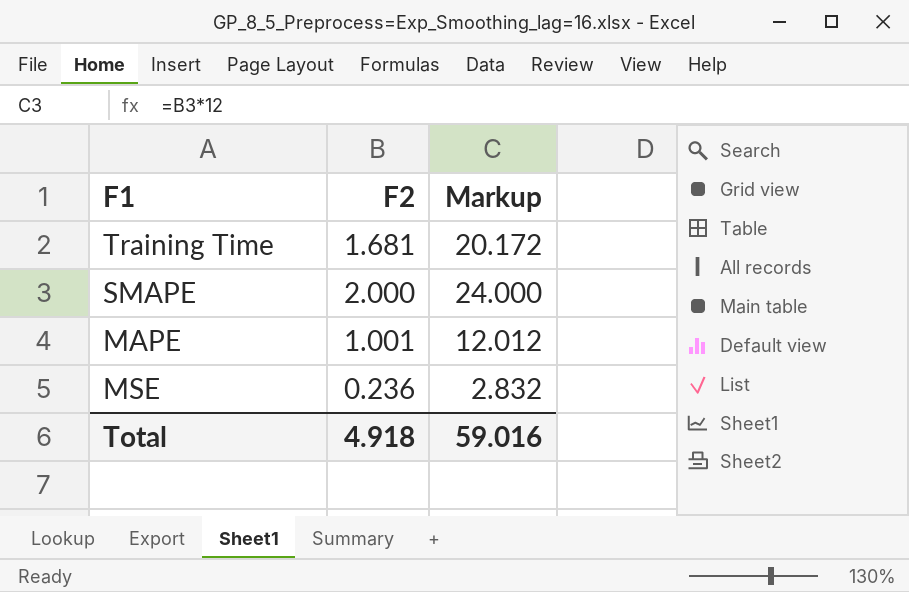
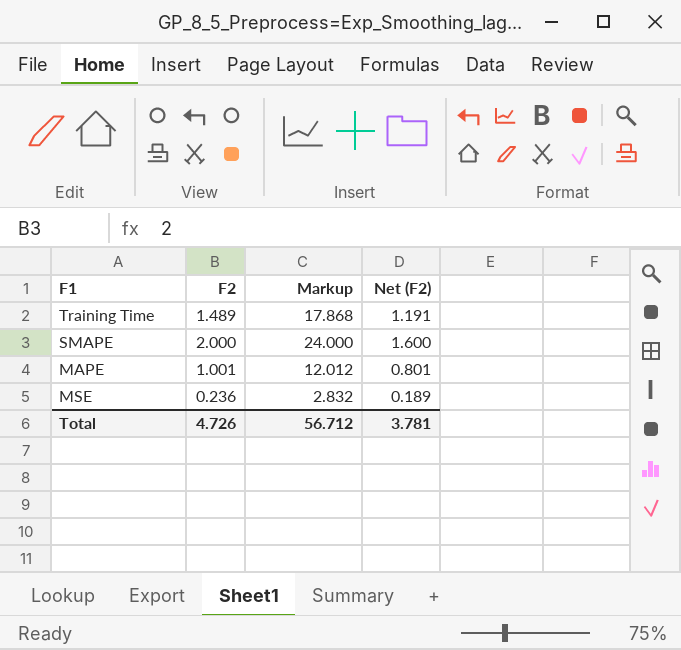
column Net (F2) | formula: none -> [F2] * 0.8
Training Time | F2: 1.681 -> 1.489
Training Time | Markup: 20.172 -> 17.868
Total | F2: 4.918 -> 4.726
Total | Markup: 59.016 -> 56.712

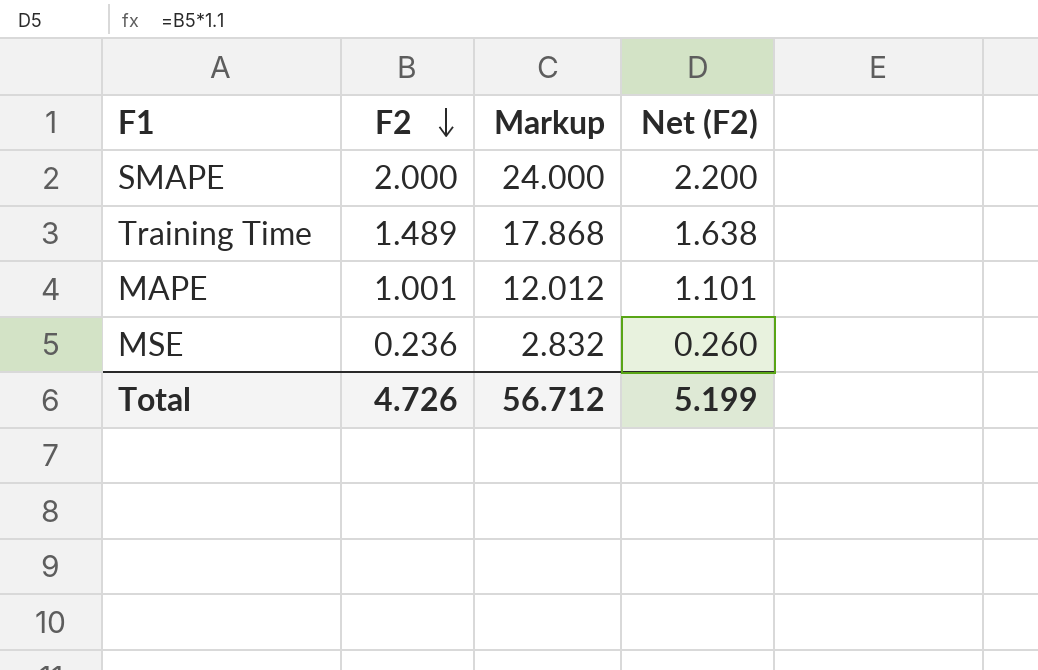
row order: none -> F2 descending
column Net (F2) | formula: [F2] * 0.8 -> [F2] * 1.1
Total | Net (F2): 3.781 -> 5.199

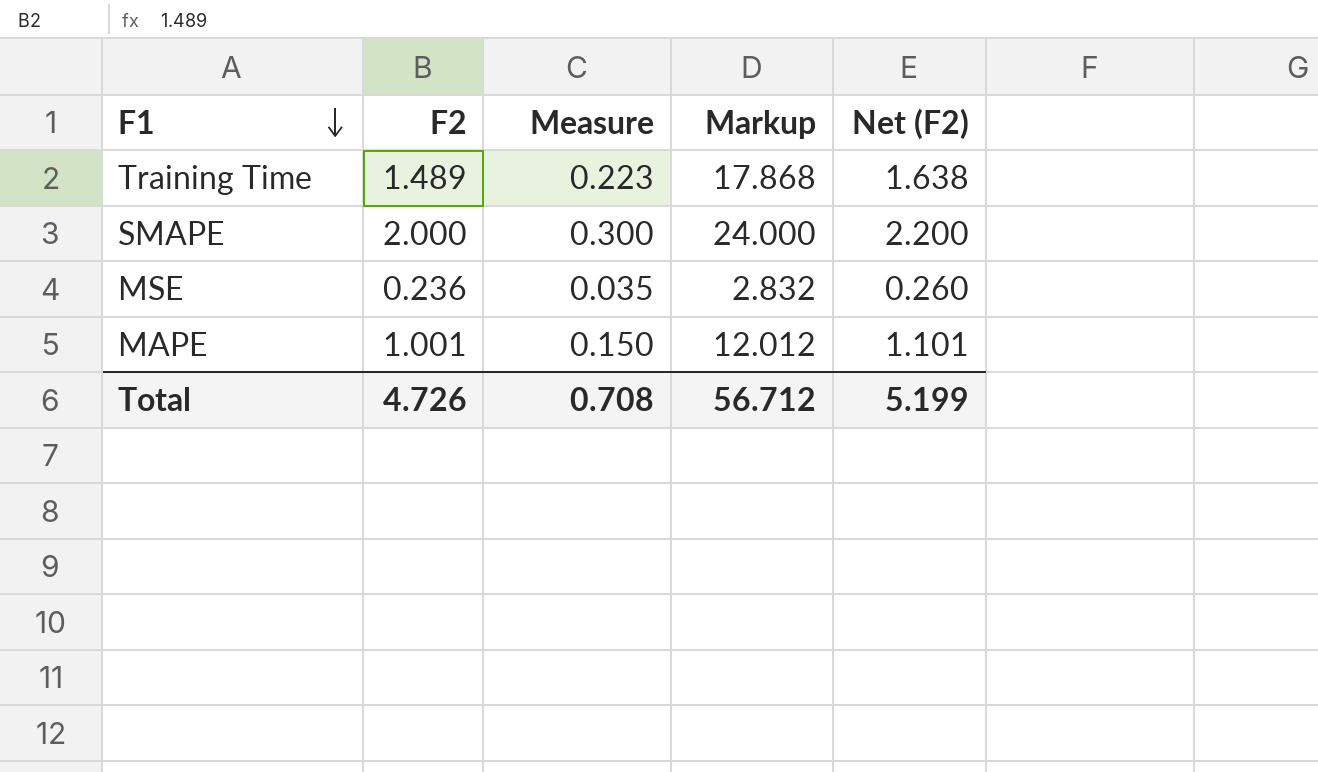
row order: F2 descending -> F1 descending
column Measure | formula: none -> [F2] * 0.15

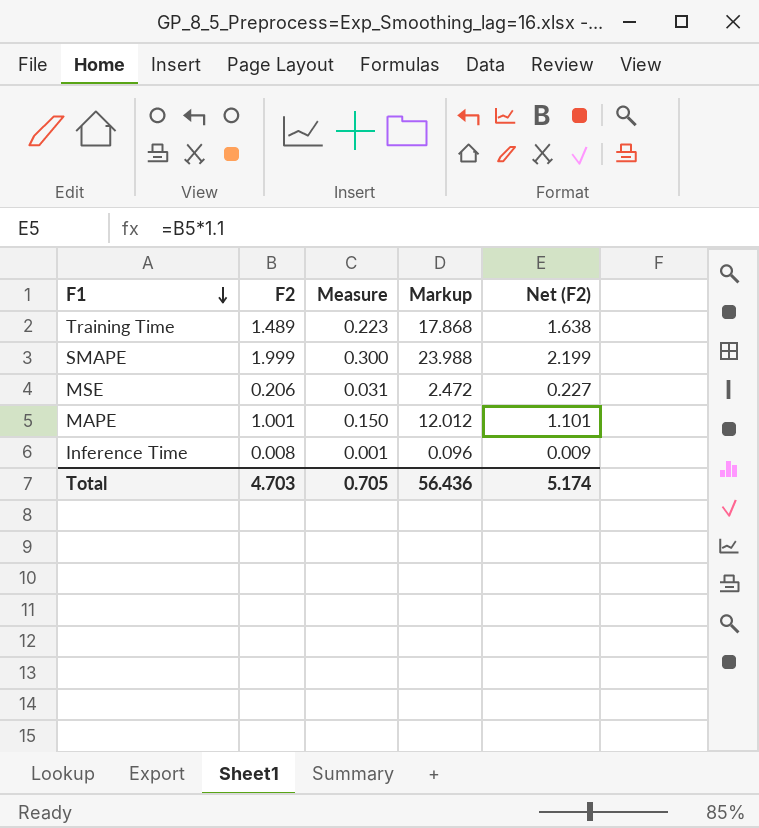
SMAPE | F2: 2.000 -> 1.999
SMAPE | Markup: 24.000 -> 23.988
SMAPE | Net (F2): 2.200 -> 2.199
MSE | F2: 0.236 -> 0.206
MSE | Measure: 0.035 -> 0.031
MSE | Markup: 2.832 -> 2.472
MSE | Net (F2): 0.260 -> 0.227
row Inference Time: none -> 0.008 | 0.001 | 0.096 | 0.009
Total | F2: 4.726 -> 4.703
Total | Measure: 0.708 -> 0.705
Total | Markup: 56.712 -> 56.436
Total | Net (F2): 5.199 -> 5.174

